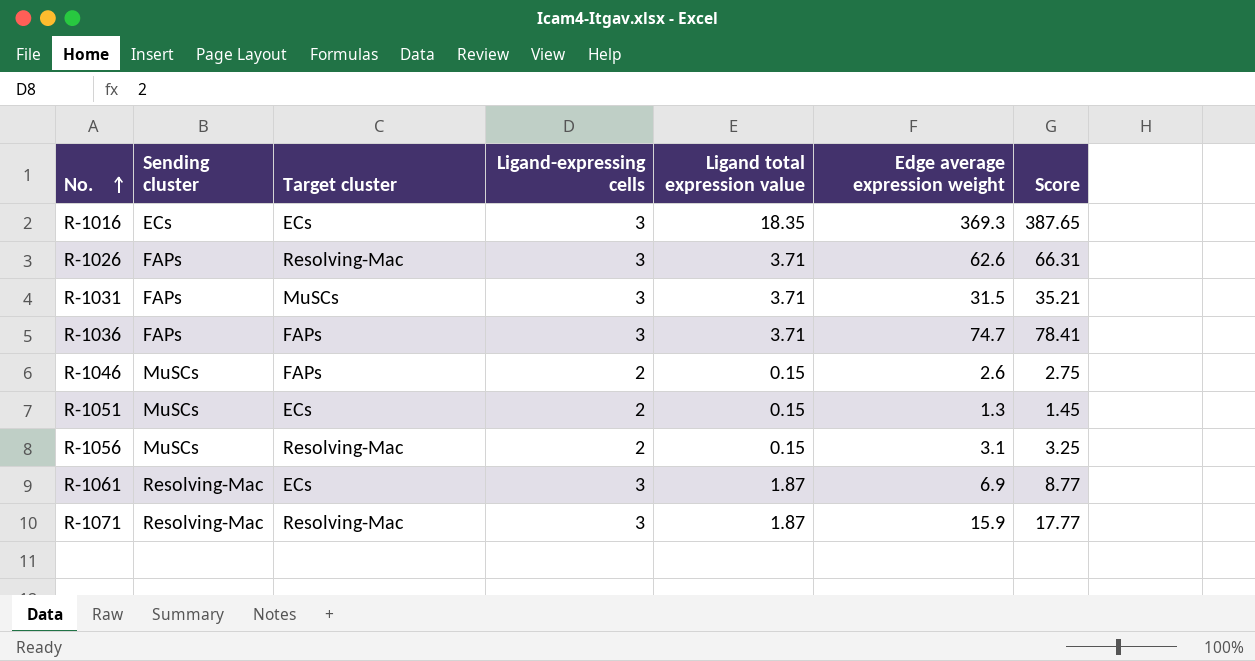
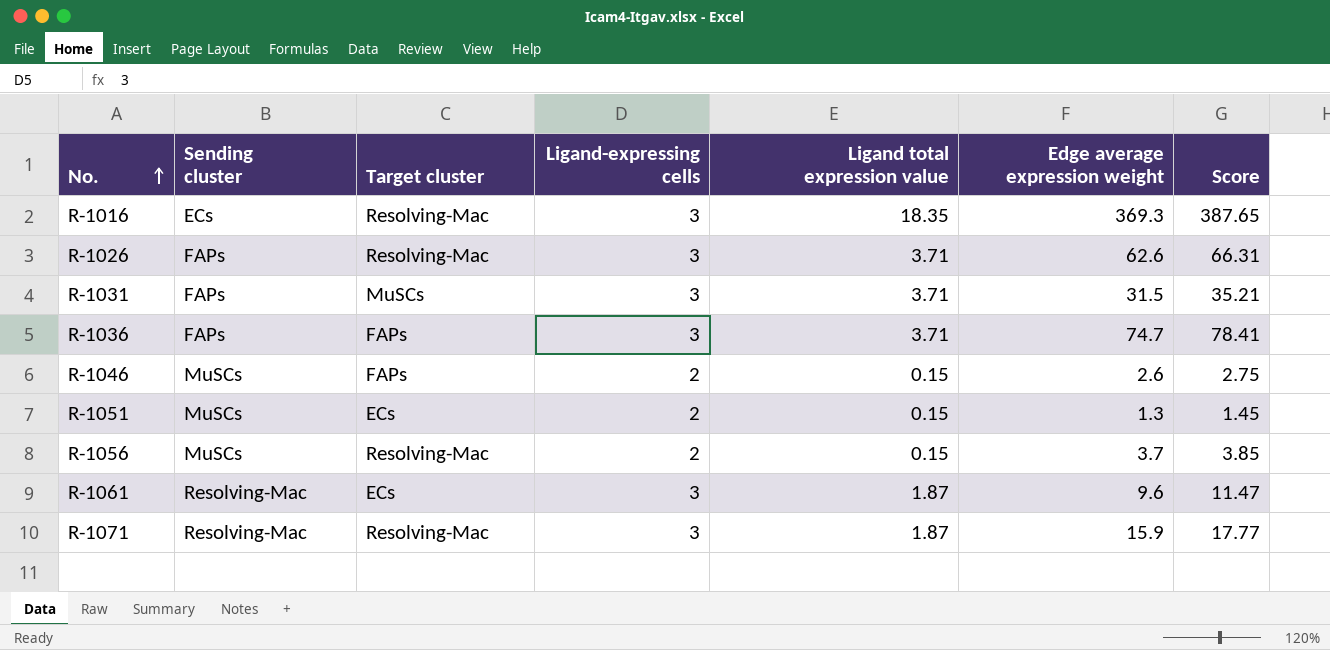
R-1016 | Target cluster: ECs -> Resolving-Mac
R-1056 | Edge average expression weight: 3.1 -> 3.7
R-1056 | Score: 3.25 -> 3.85
R-1061 | Edge average expression weight: 6.9 -> 9.6
R-1061 | Score: 8.77 -> 11.47

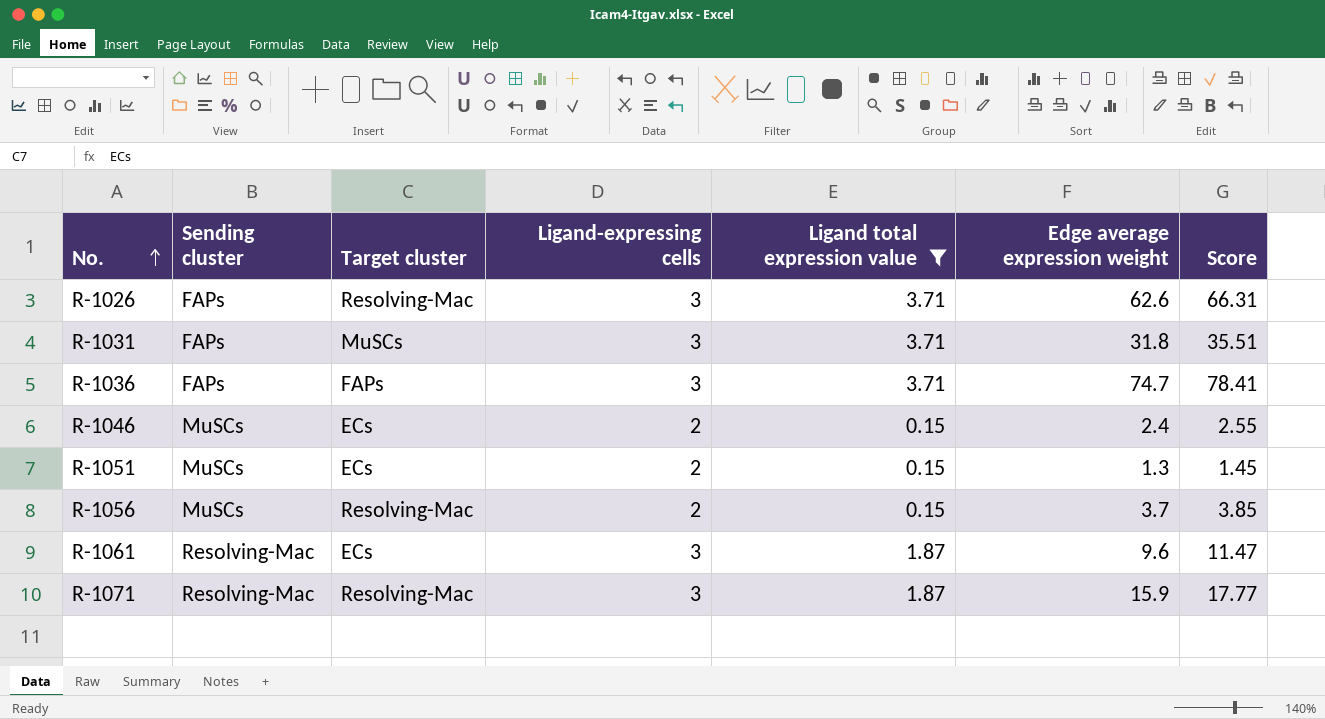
filter: none -> Ligand total expression value != 18.35
R-1031 | Edge average expression weight: 31.5 -> 31.8
R-1031 | Score: 35.21 -> 35.51
R-1046 | Target cluster: FAPs -> ECs
R-1046 | Edge average expression weight: 2.6 -> 2.4
R-1046 | Score: 2.75 -> 2.55

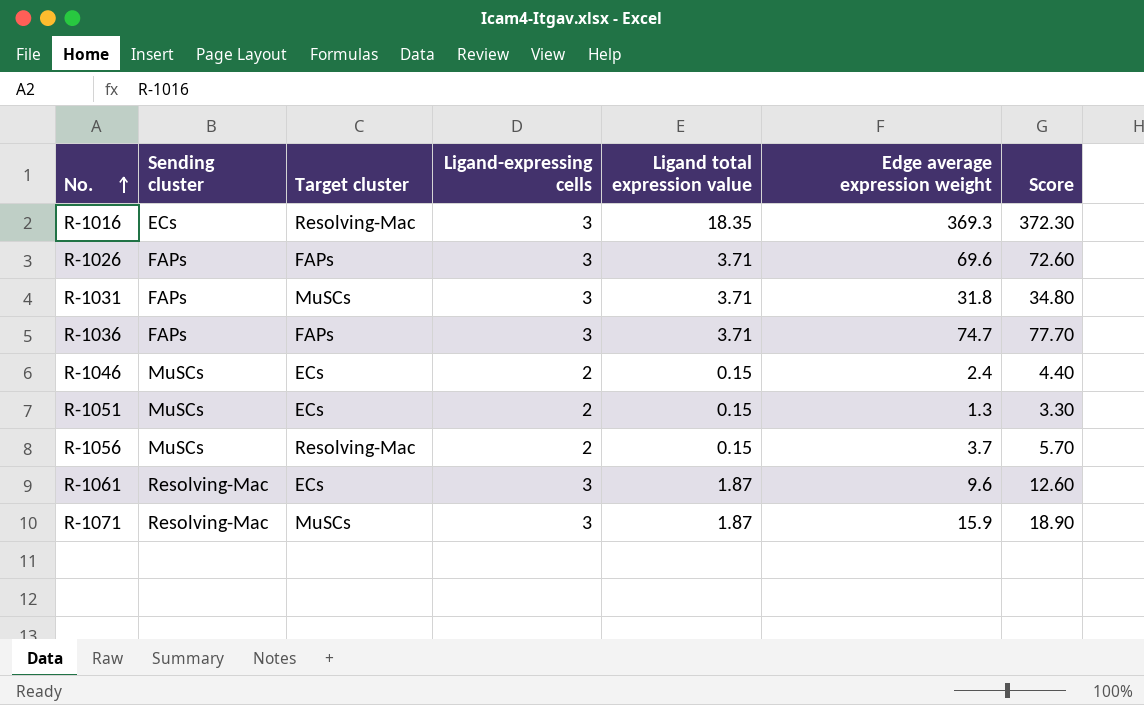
filter: Ligand total expression value != 18.35 -> none
column Score | formula: [Ligand total expression value] + [Edge average expression weight] -> [Ligand-expressing cells] + [Edge average expression weight]
R-1026 | Target cluster: Resolving-Mac -> FAPs
R-1026 | Edge average expression weight: 62.6 -> 69.6
R-1071 | Target cluster: Resolving-Mac -> MuSCs

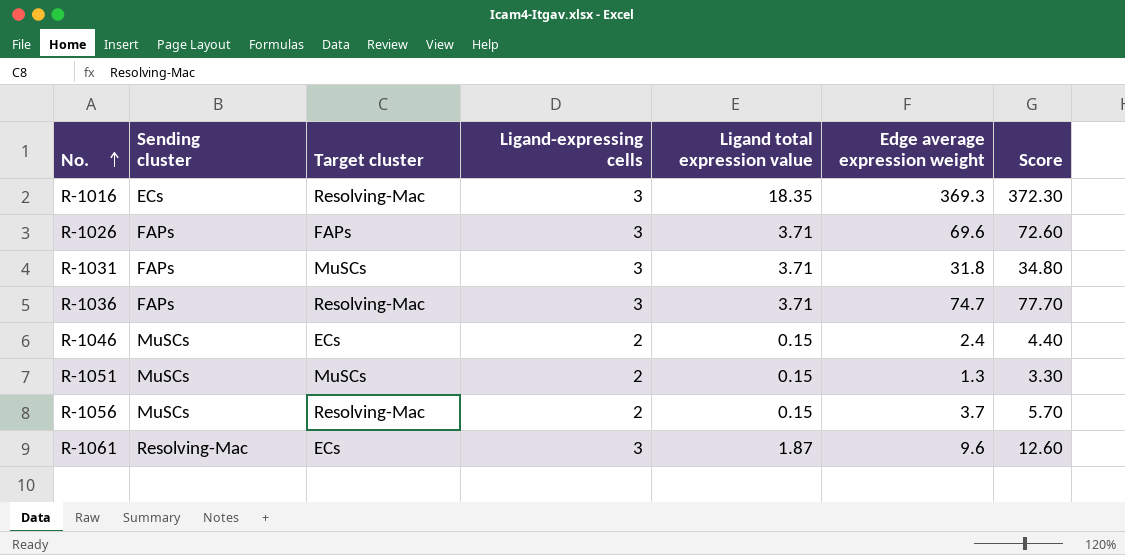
row R-1071: Resolving-Mac | MuSCs | 3 | 1.87 | 15.9 | 18.90 -> none
R-1036 | Target cluster: FAPs -> Resolving-Mac
R-1051 | Target cluster: ECs -> MuSCs

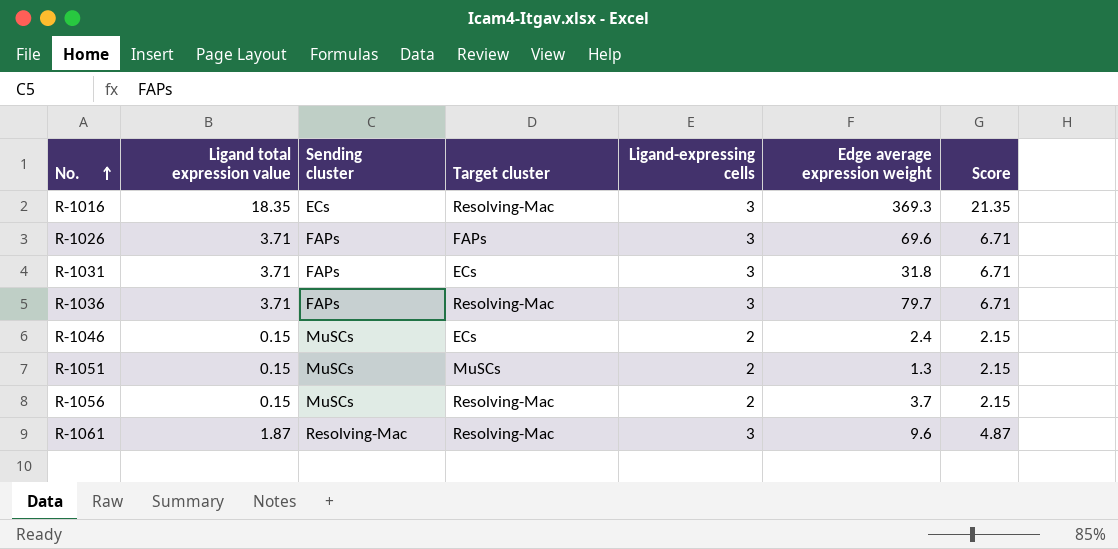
column Ligand total expression value | position: 5 -> 2
column Score | formula: [Ligand-expressing cells] + [Edge average expression weight] -> [Ligand total expression value] + [Ligand-expressing cells]
R-1031 | Target cluster: MuSCs -> ECs
R-1036 | Edge average expression weight: 74.7 -> 79.7
R-1061 | Target cluster: ECs -> Resolving-Mac

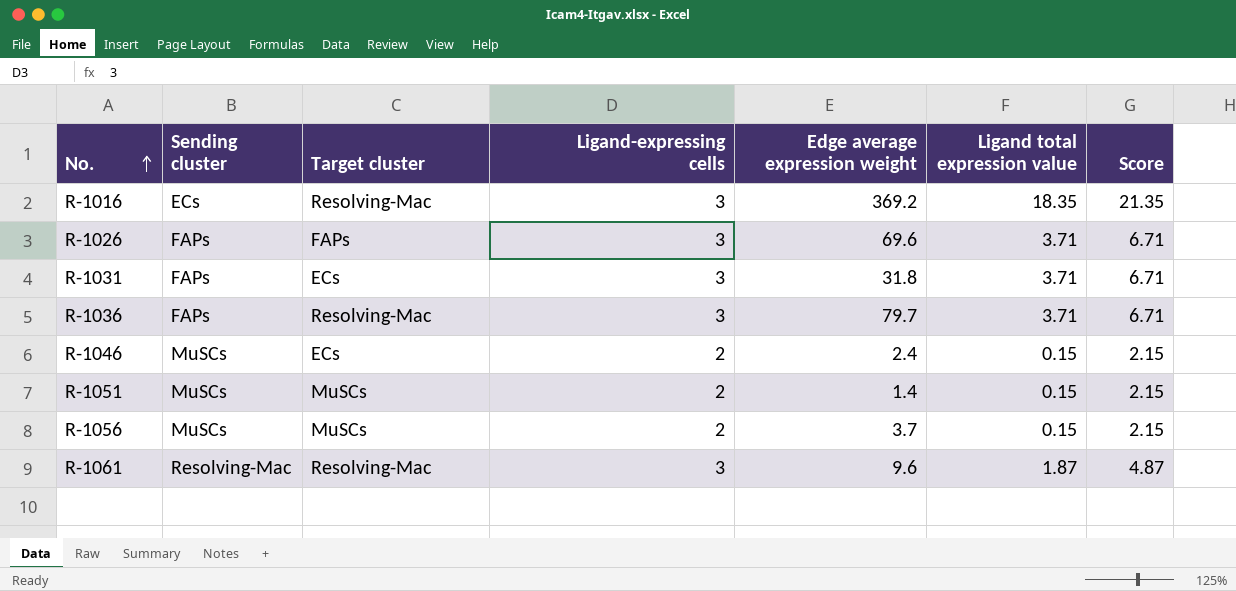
column Ligand total expression value | position: 2 -> 6
R-1016 | Edge average expression weight: 369.3 -> 369.2
R-1051 | Edge average expression weight: 1.3 -> 1.4
R-1056 | Target cluster: Resolving-Mac -> MuSCs

